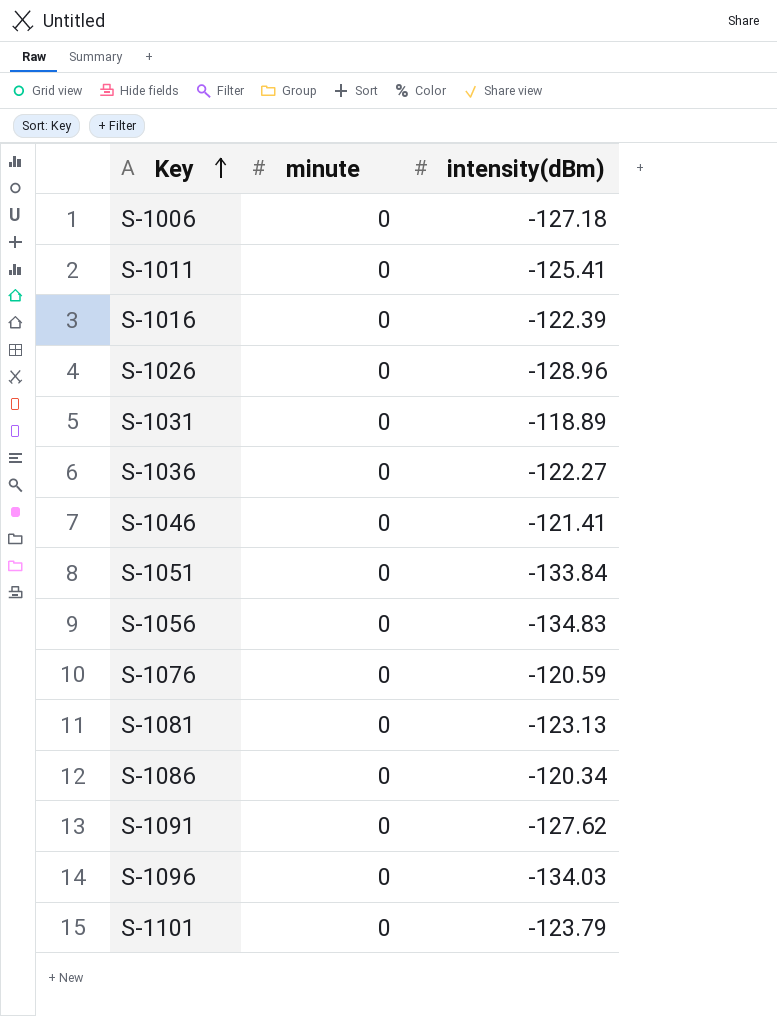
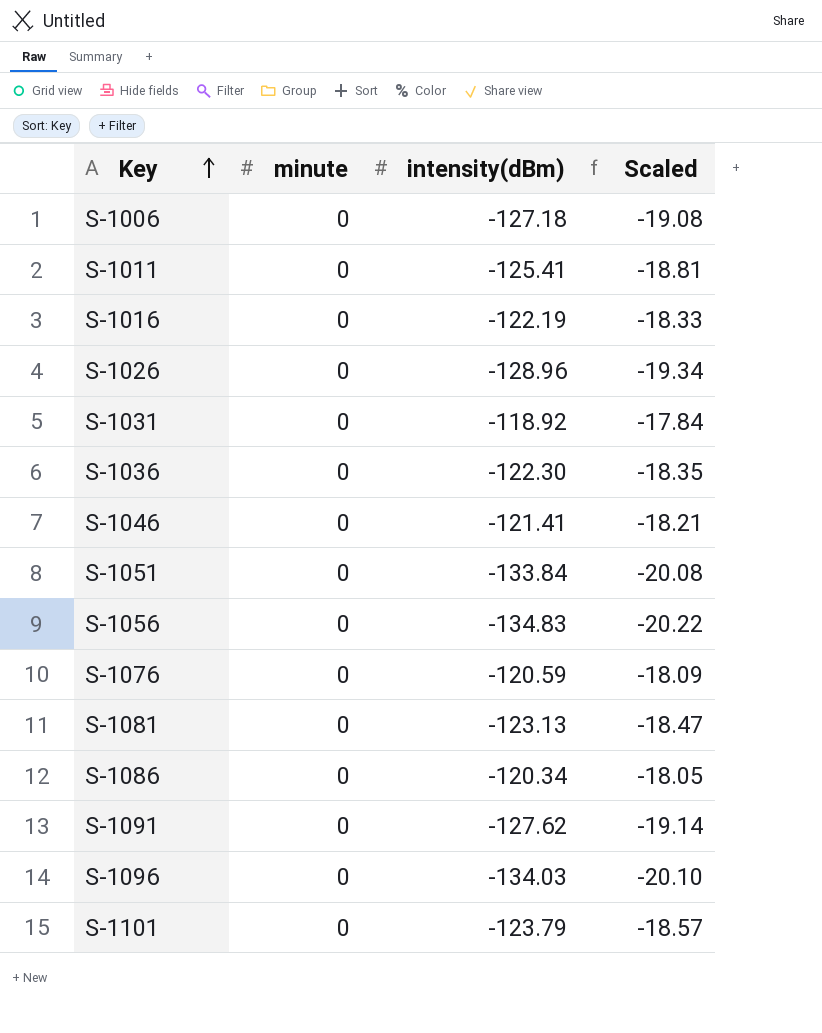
column Scaled | formula: none -> [intensity(dBm)] * 0.15
S-1016 | intensity(dBm): -122.39 -> -122.19
S-1031 | intensity(dBm): -118.89 -> -118.92
S-1036 | intensity(dBm): -122.27 -> -122.30

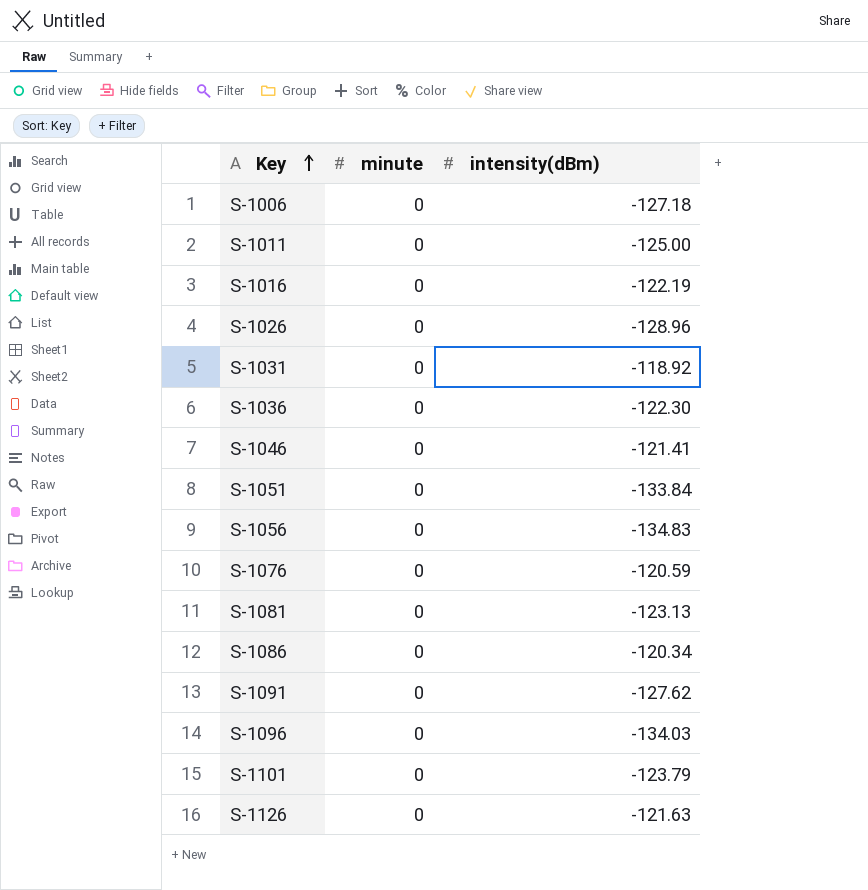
column Scaled | formula: [intensity(dBm)] * 0.15 -> none
S-1011 | intensity(dBm): -125.41 -> -125.00
row S-1126: none -> 0 | -121.63

